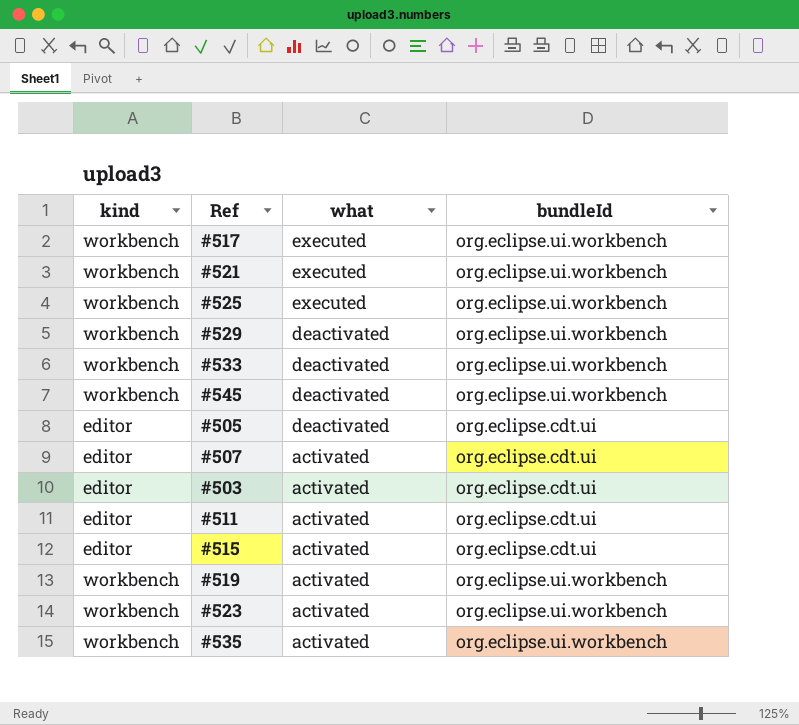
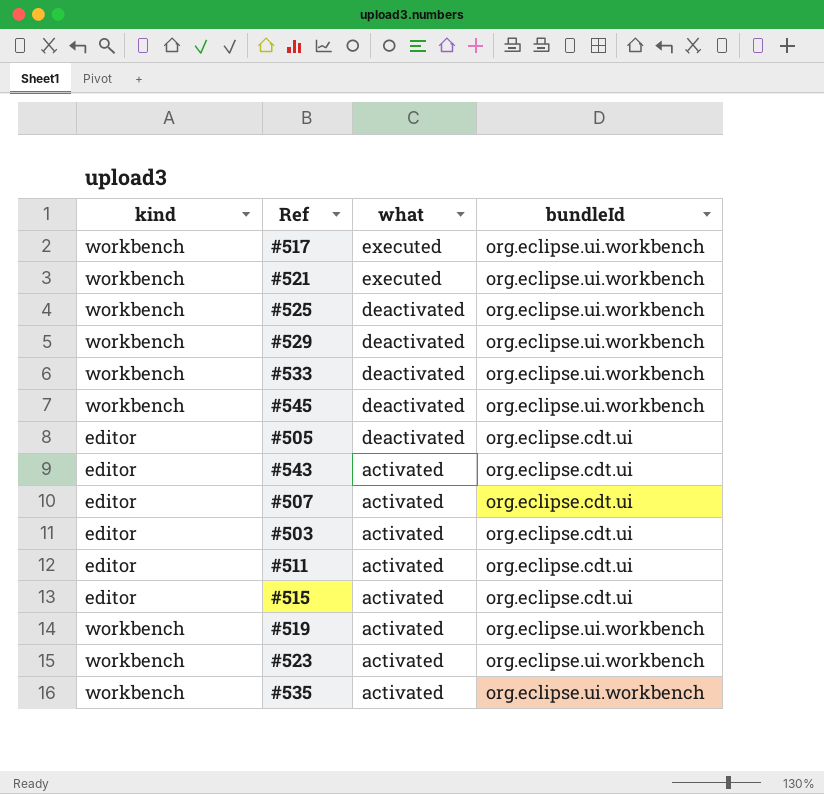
#525 | what: executed -> deactivated
row #543: none -> editor | activated | org.eclipse.cdt.ui

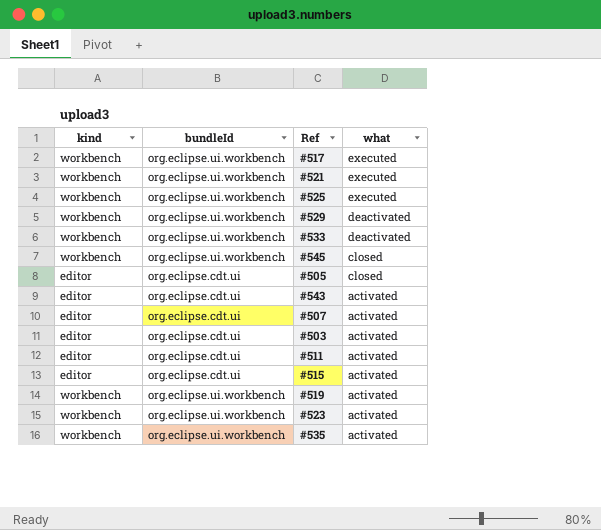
column bundleId | position: 4 -> 2
#525 | what: deactivated -> executed
#545 | what: deactivated -> closed
#505 | what: deactivated -> closed

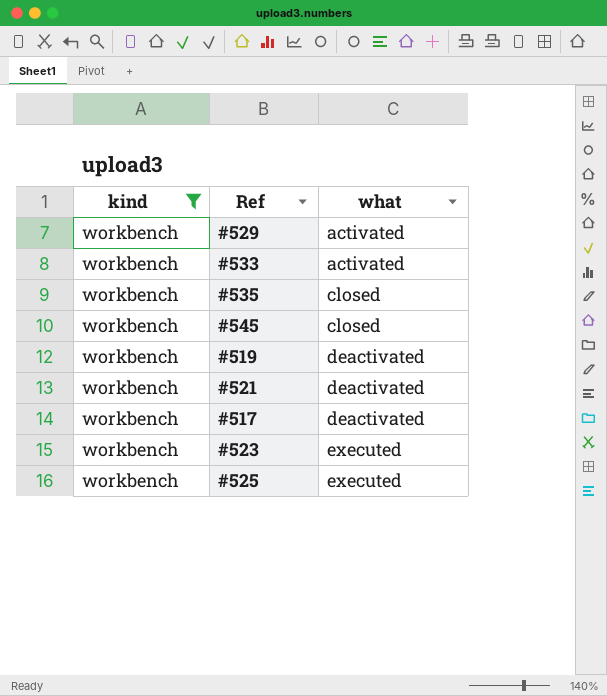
filter: none -> kind = workbench
row order: what descending -> what ascending
column bundleId | position: 2 -> none
#529 | what: deactivated -> activated
#533 | what: deactivated -> activated
#535 | what: activated -> closed
#519 | what: activated -> deactivated
#521 | what: executed -> deactivated
#517 | what: executed -> deactivated
#523 | what: activated -> executed

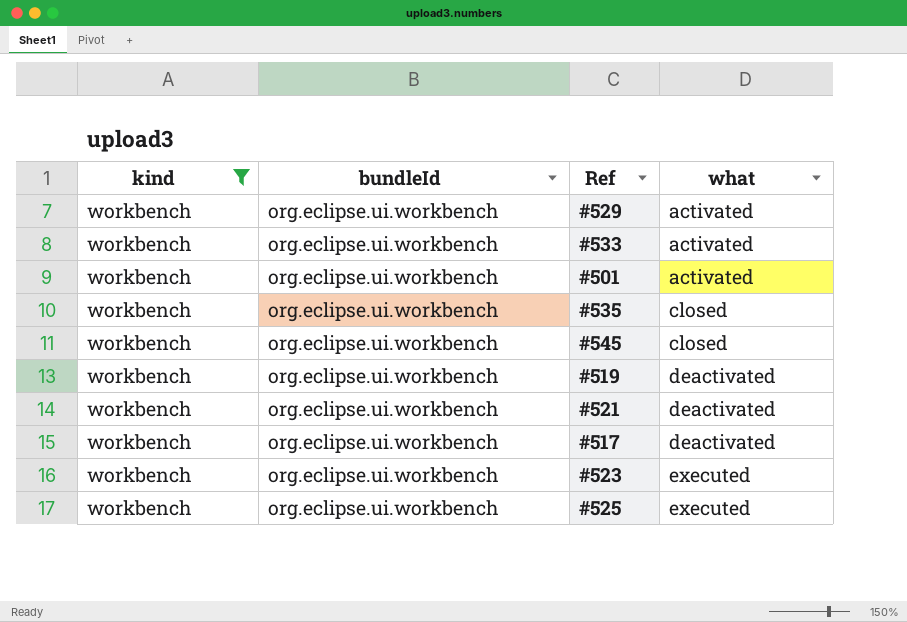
column bundleId | position: none -> 2
row #501: none -> workbench | org.eclipse.ui.workbench | activated

